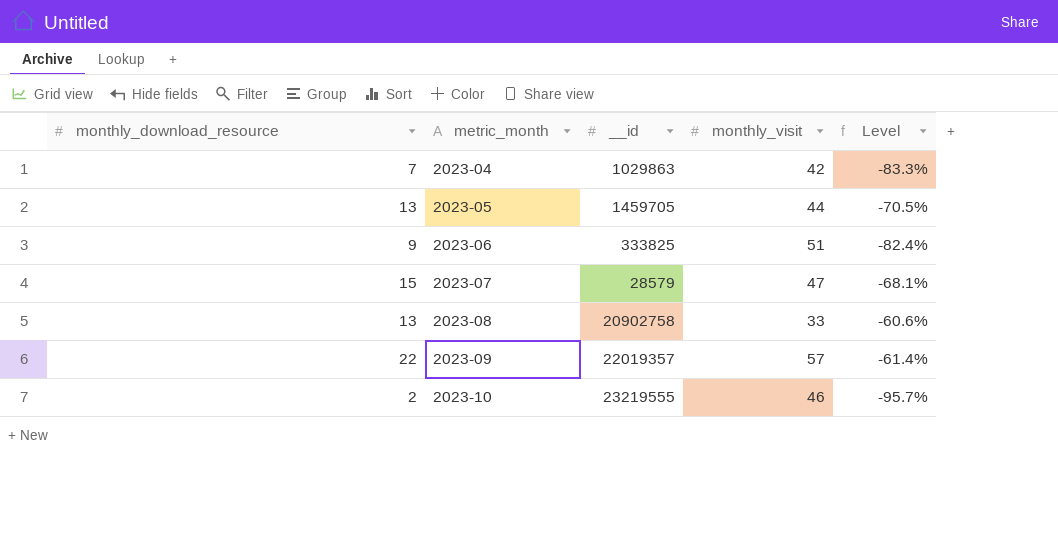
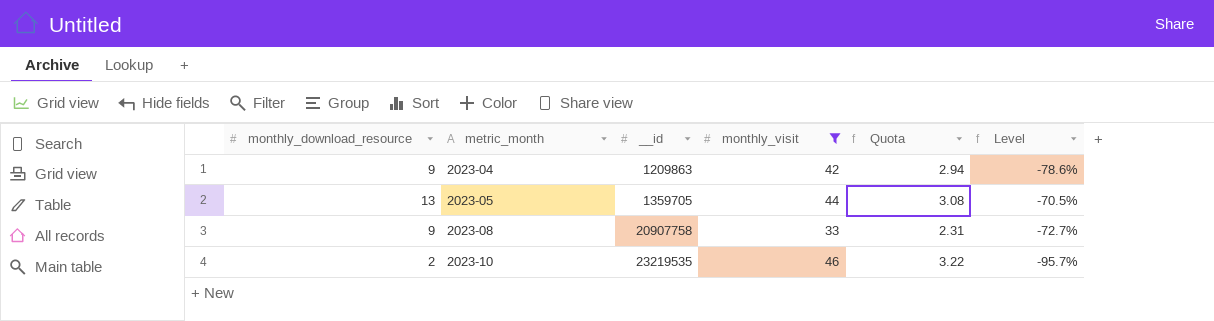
filter: none -> monthly_visit <= 46
column Quota | formula: none -> [monthly_visit] * 0.07
2023-04 | monthly_download_resource: 7 -> 9
2023-04 | __id: 1029863 -> 1209863
2023-04 | Level: -83.3% -> -78.6%
2023-05 | __id: 1459705 -> 1359705
2023-08 | monthly_download_resource: 13 -> 9
2023-08 | __id: 20902758 -> 20907758
2023-08 | Level: -60.6% -> -72.7%
2023-10 | __id: 23219555 -> 23219535

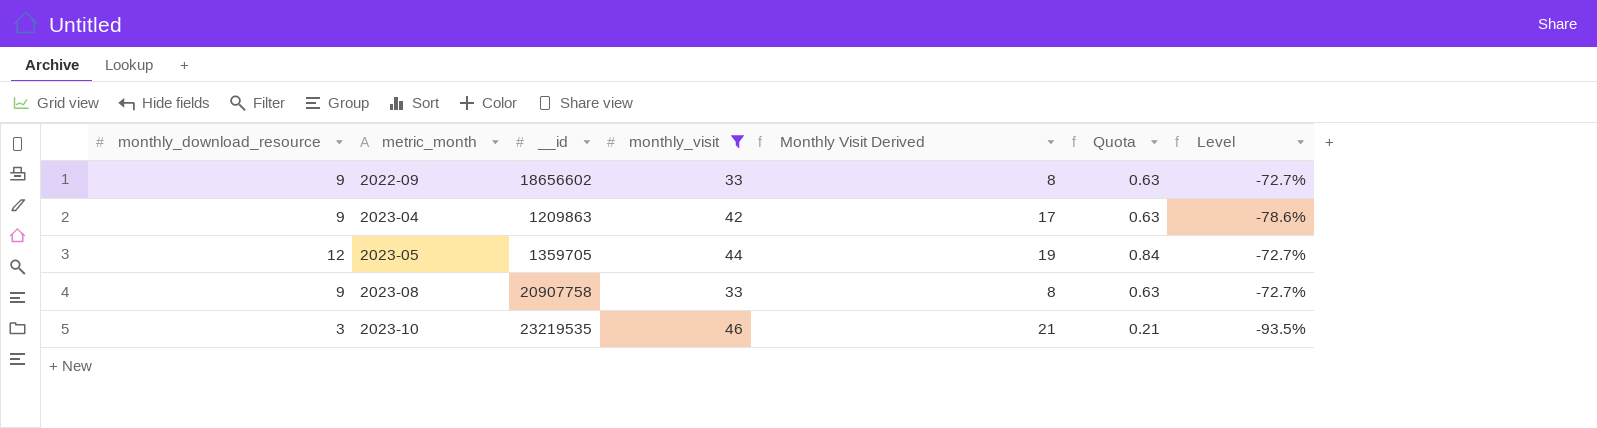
column Monthly Visit Derived | formula: none -> [monthly_visit] - 25
column Quota | formula: [monthly_visit] * 0.07 -> [monthly_download_resource] * 0.07
row 2022-09: none -> 9 | 18656602 | 33 | 8 | 0.63 | -72.7%
2023-05 | monthly_download_resource: 13 -> 12
2023-05 | Level: -70.5% -> -72.7%
2023-10 | monthly_download_resource: 2 -> 3
2023-10 | Level: -95.7% -> -93.5%

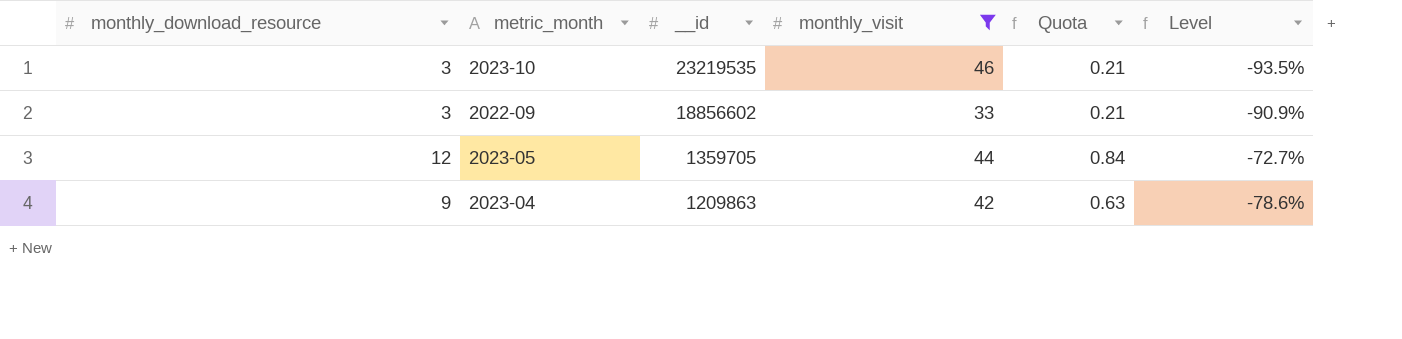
row order: metric_month ascending -> __id descending
column Monthly Visit Derived | formula: [monthly_visit] - 25 -> none
row 2023-08: 9 | 20907758 | 33 | 8 | 0.63 | -72.7% -> none
2022-09 | monthly_download_resource: 9 -> 3
2022-09 | __id: 18656602 -> 18856602
2022-09 | Quota: 0.63 -> 0.21
2022-09 | Level: -72.7% -> -90.9%

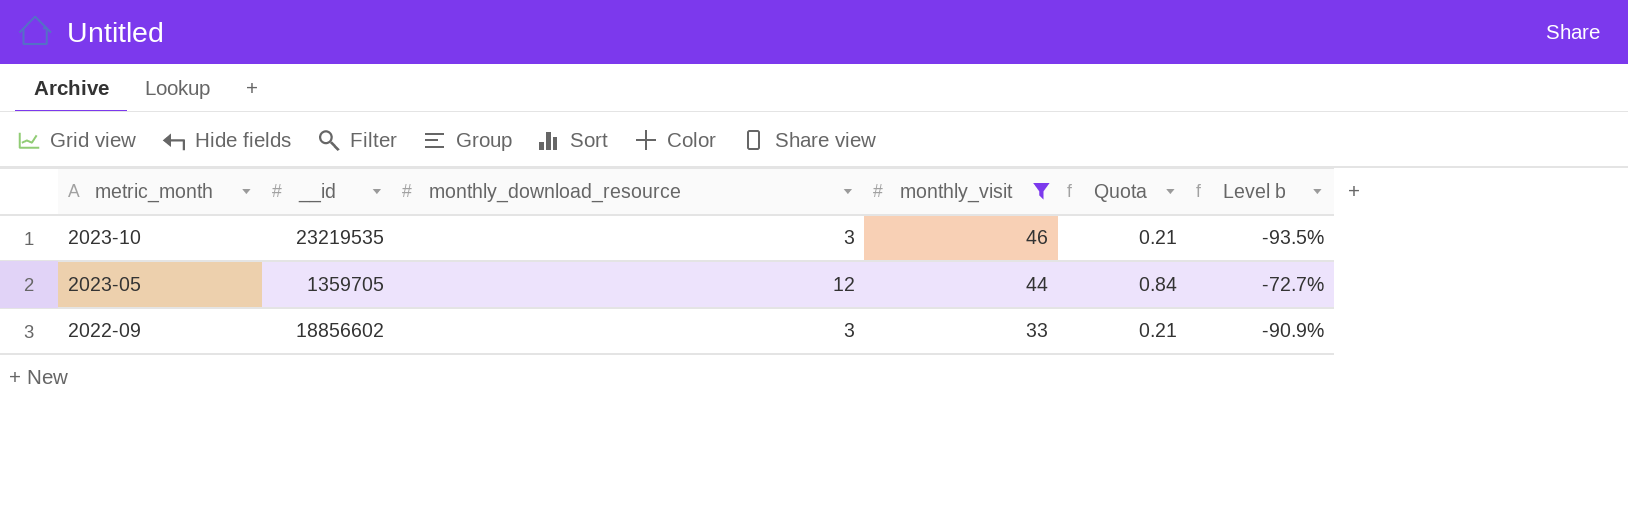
row order: __id descending -> metric_month descending
column monthly_download_resource | position: 1 -> 3
column name: Level -> Level b
row 2023-04: 9 | 1209863 | 42 | 0.63 | -78.6% -> none

